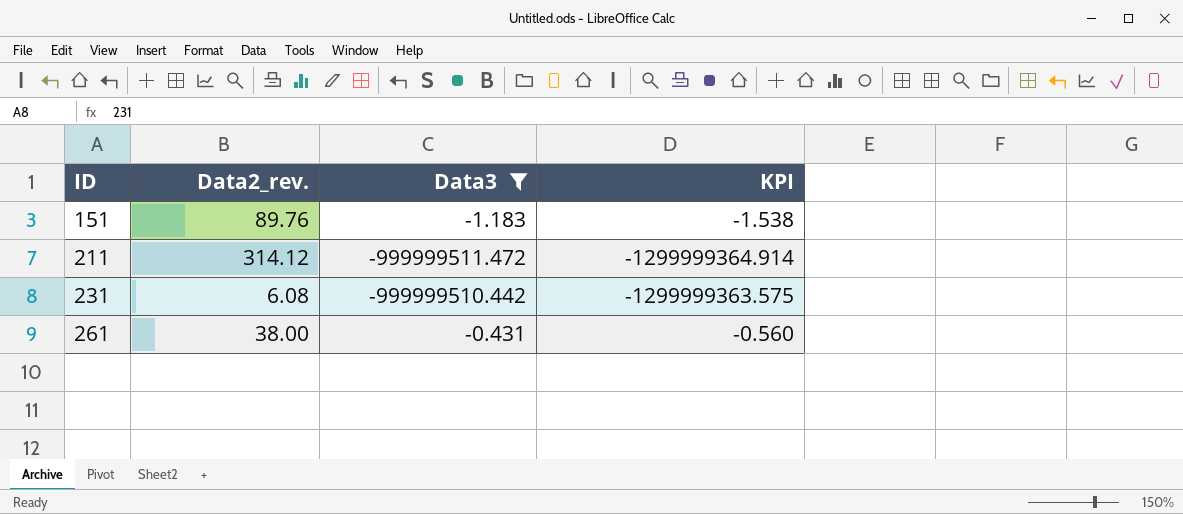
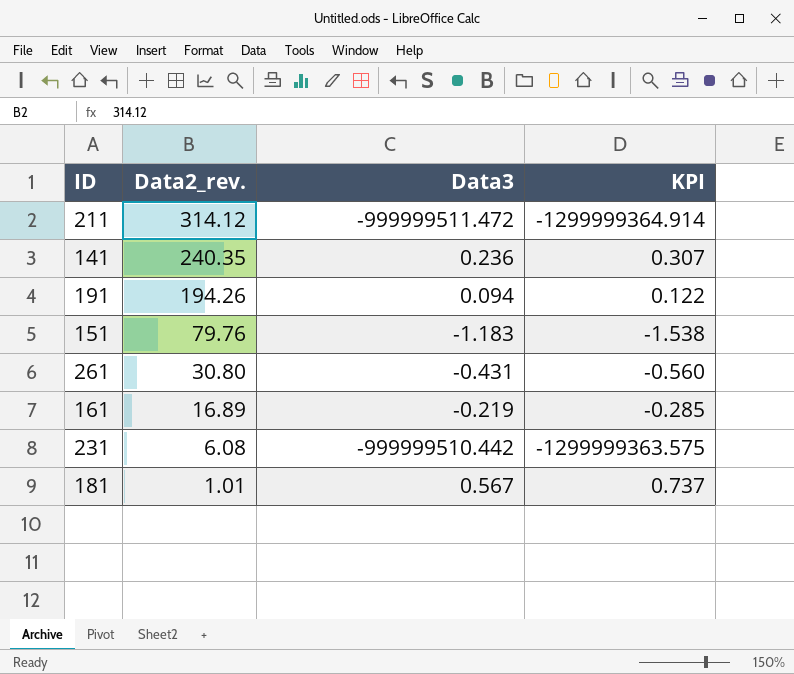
filter: Data3 <= -0.431 -> none
row order: ID ascending -> Data2_rev. descending
151 | Data2_rev.: 89.76 -> 79.76
261 | Data2_rev.: 38.00 -> 30.80

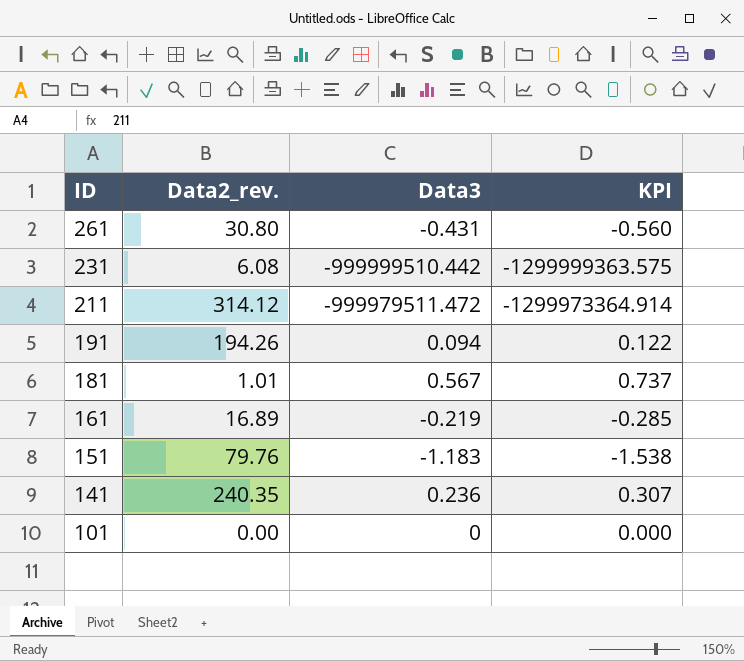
row order: Data2_rev. descending -> ID descending
211 | Data3: -999999511.472 -> -999979511.472
211 | KPI: -1299999364.914 -> -1299973364.914
row 101: none -> 0.00 | 0 | 0.000

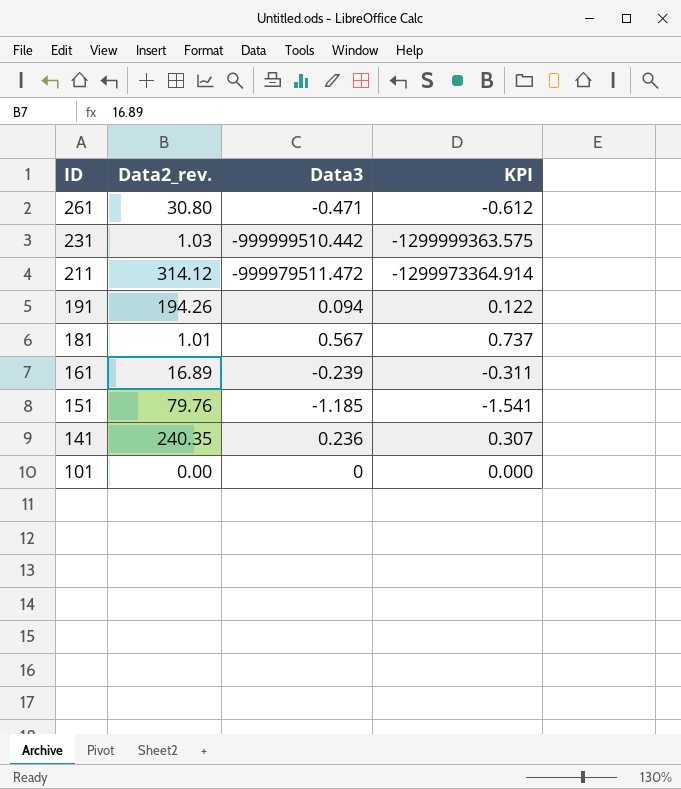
261 | Data3: -0.431 -> -0.471
261 | KPI: -0.560 -> -0.612
231 | Data2_rev.: 6.08 -> 1.03
161 | Data3: -0.219 -> -0.239
161 | KPI: -0.285 -> -0.311
151 | Data3: -1.183 -> -1.185
151 | KPI: -1.538 -> -1.541

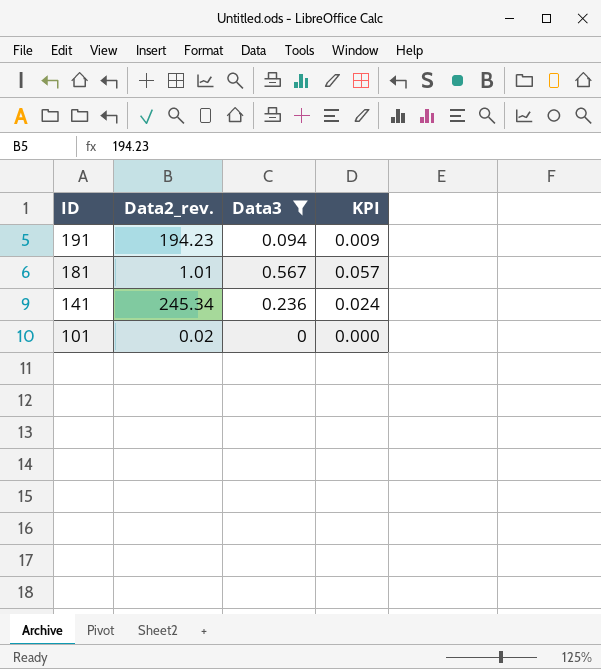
filter: none -> Data3 >= 0
column KPI | formula: [Data3] * 1.3 -> [Data3] * 0.1
191 | Data2_rev.: 194.26 -> 194.23
141 | Data2_rev.: 240.35 -> 245.34
101 | Data2_rev.: 0.00 -> 0.02

